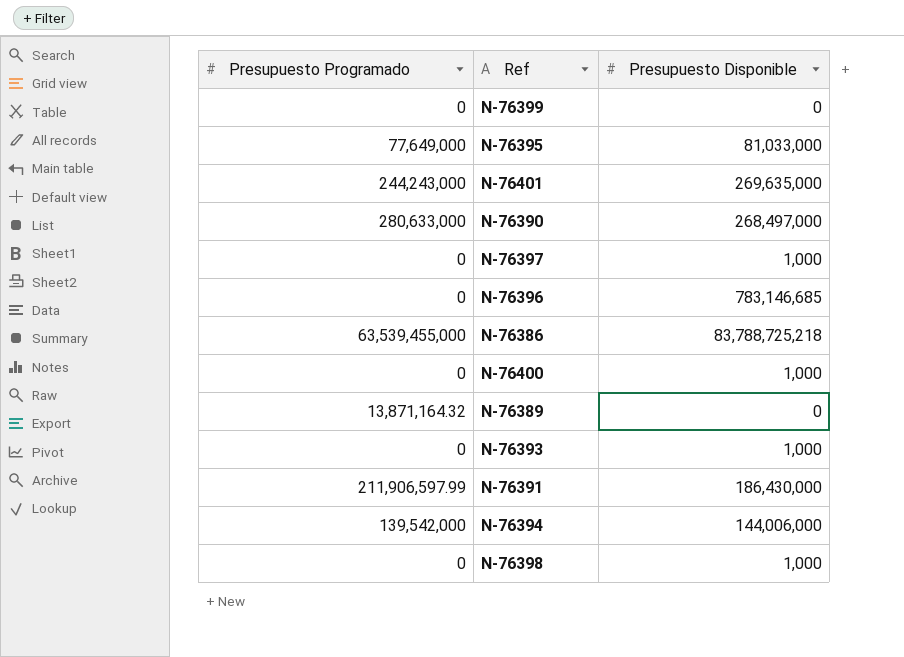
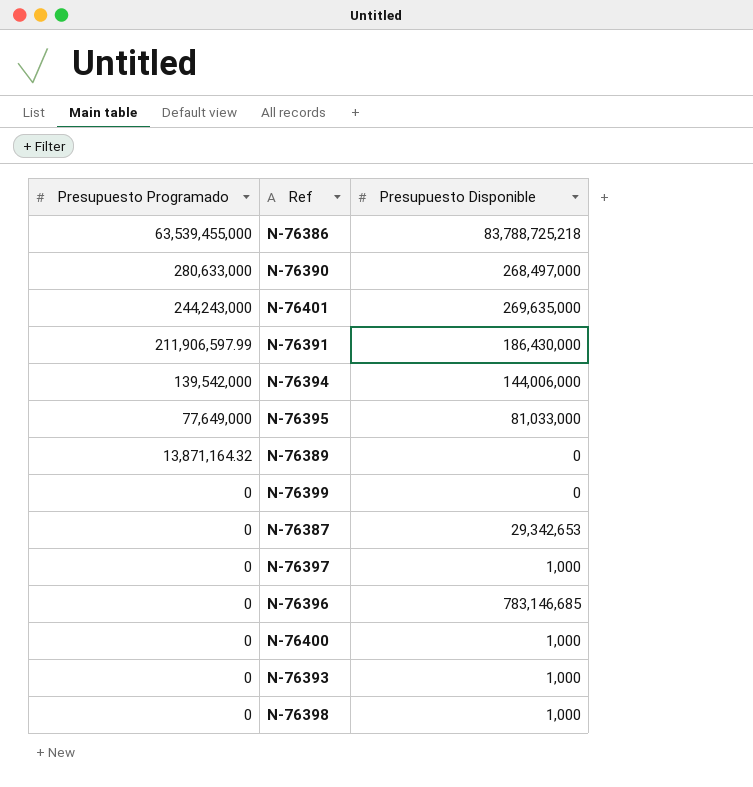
row order: none -> Presupuesto Programado descending
row N-76387: none -> 0 | 29,342,653

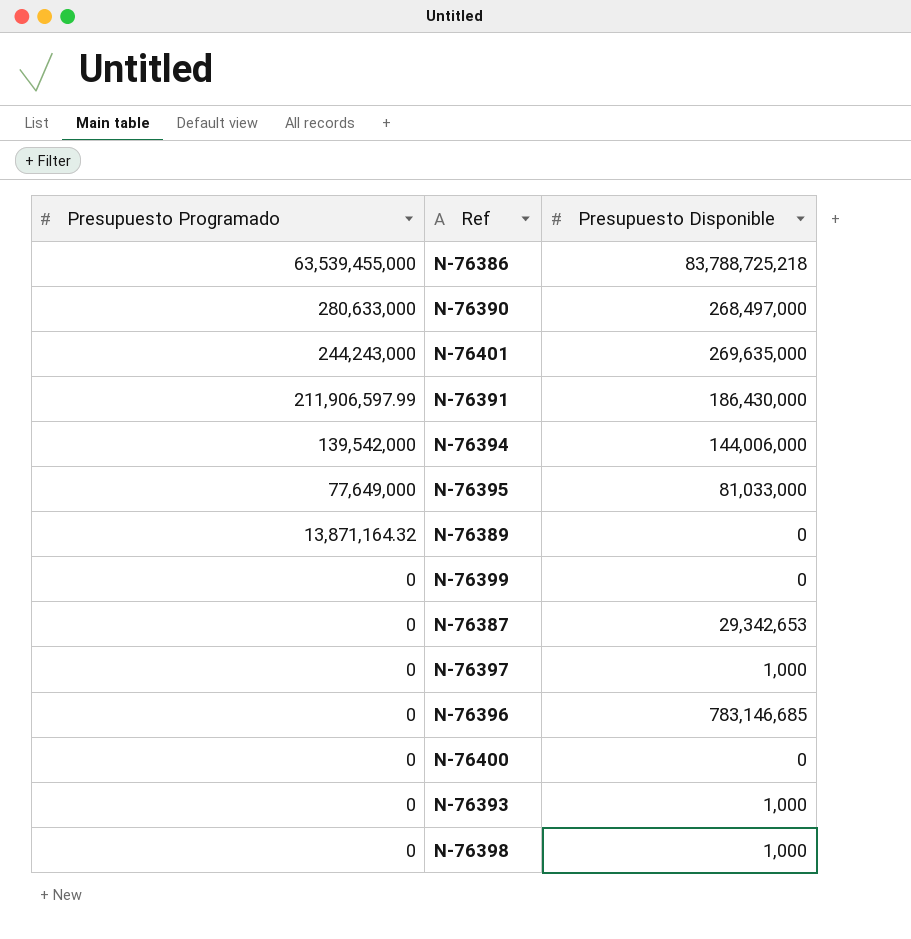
N-76400 | Presupuesto Disponible: 1,000 -> 0

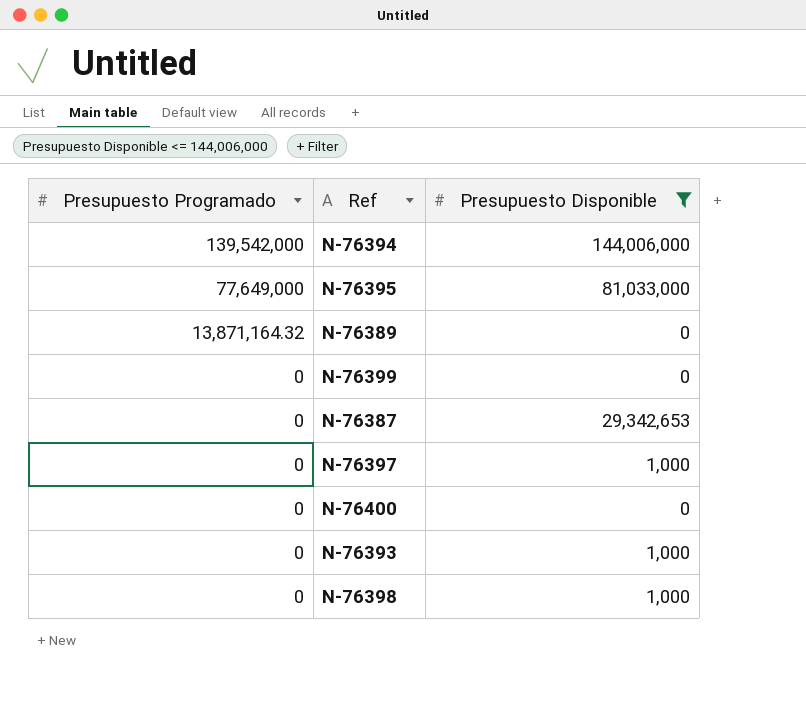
filter: none -> Presupuesto Disponible <= 144,006,000

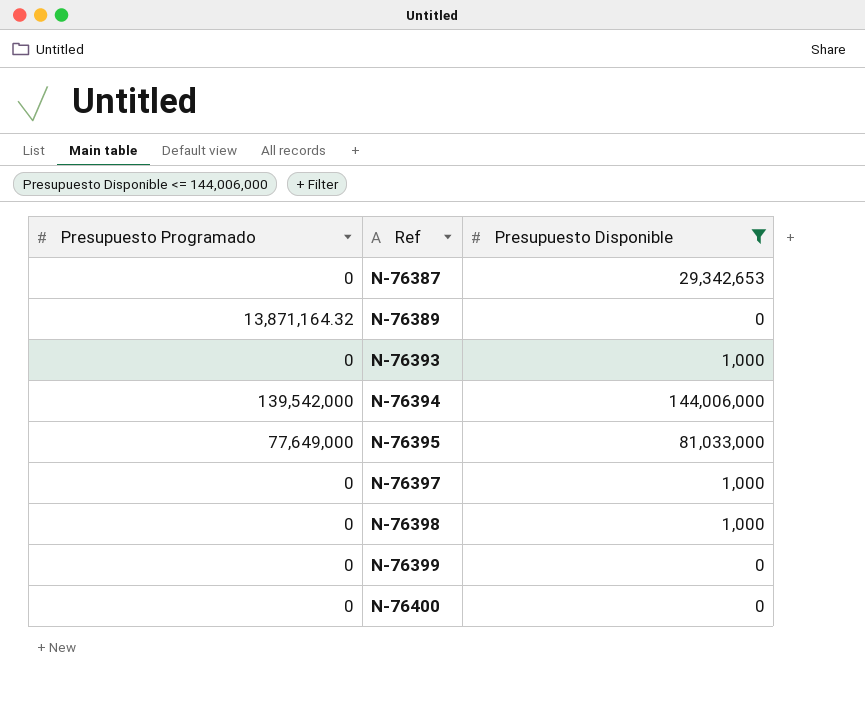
row order: Presupuesto Programado descending -> Ref ascending

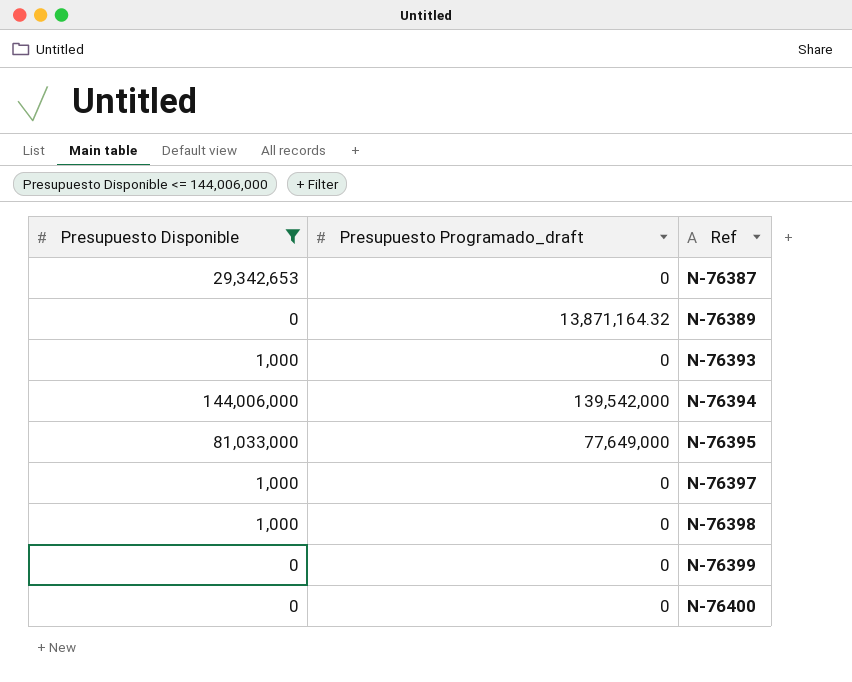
column Presupuesto Disponible | position: 3 -> 1
column name: Presupuesto Programado -> Presupuesto Programado_draft

